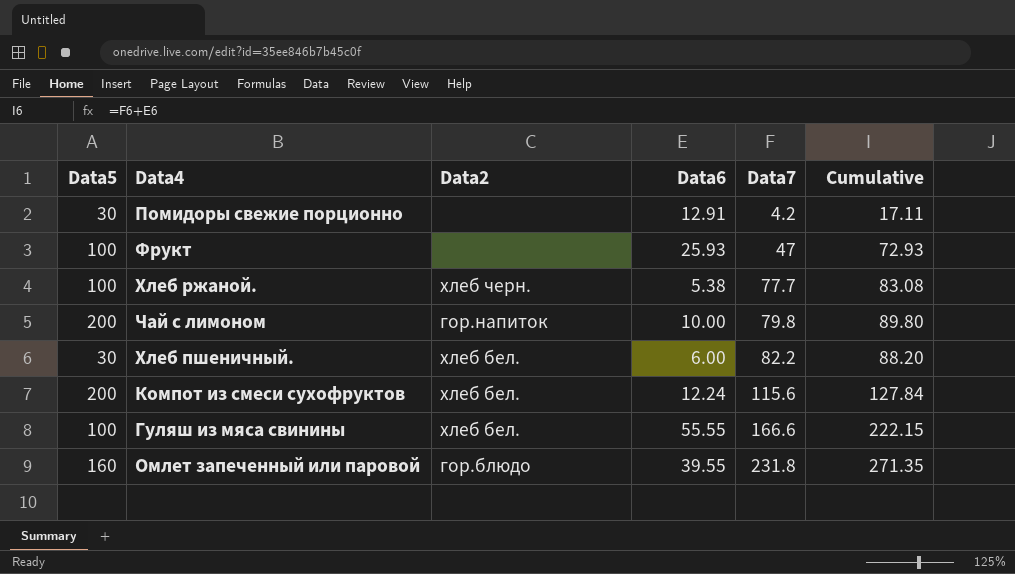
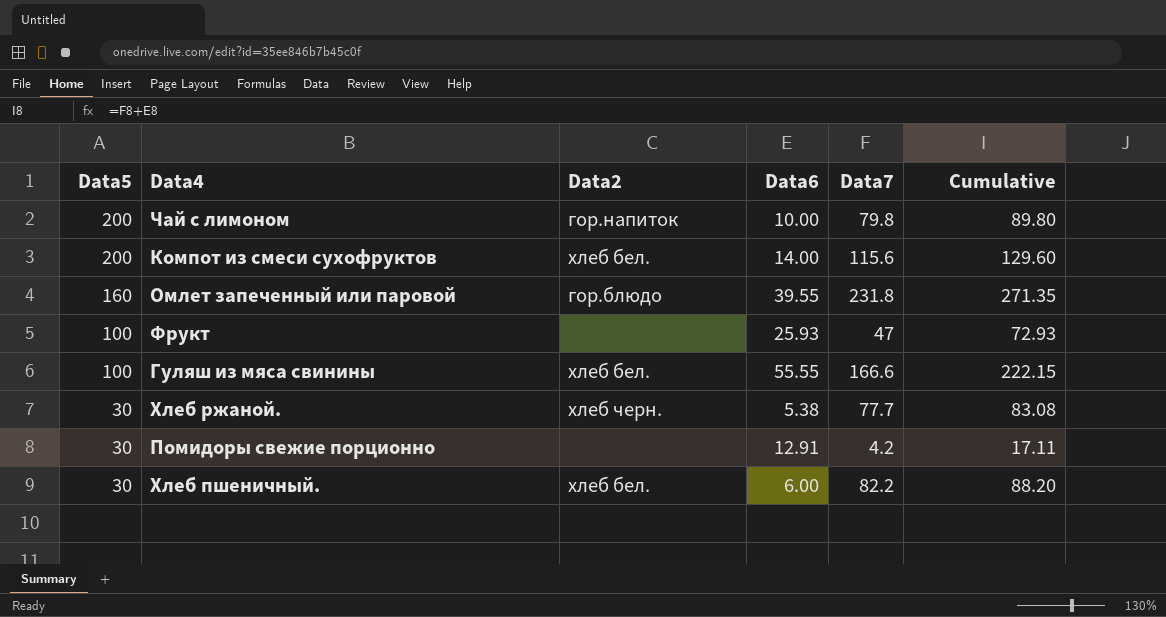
row order: Data7 ascending -> Data5 descending
Компот из смеси сухофруктов | Data6: 12.24 -> 14.00
Компот из смеси сухофруктов | Cumulative: 127.84 -> 129.60
Хлеб ржаной. | Data5: 100 -> 30

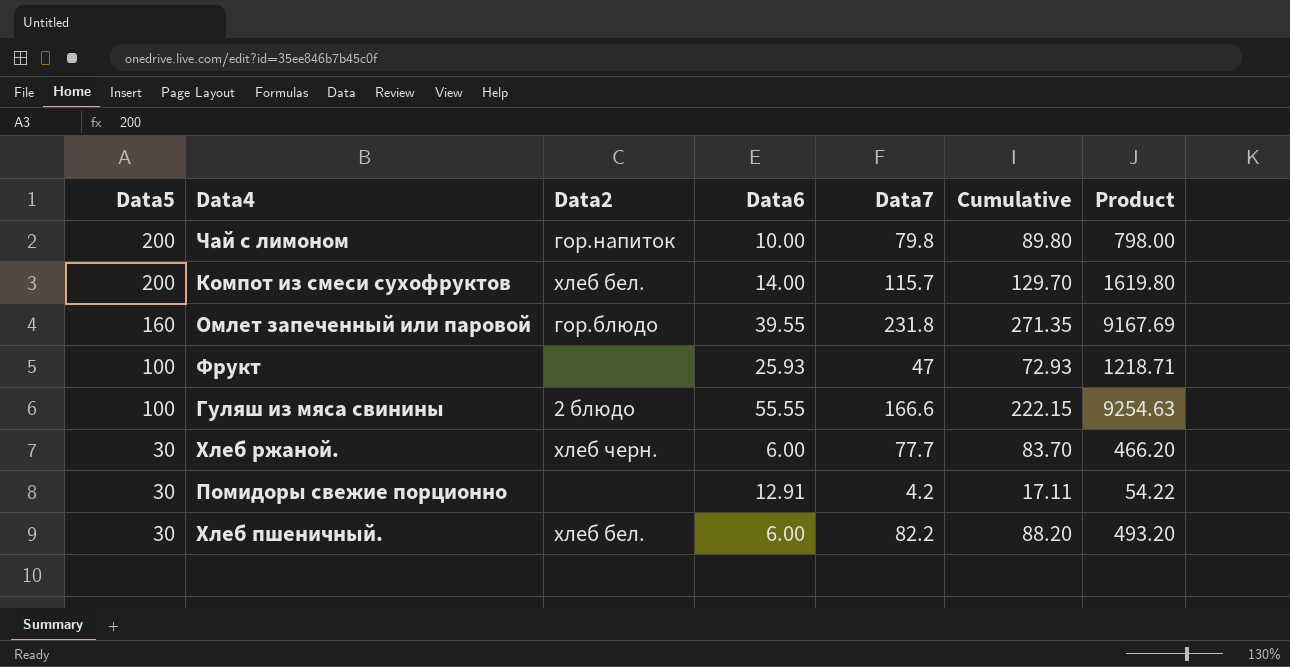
column Product | formula: none -> [Data6] * [Data7]
Компот из смеси сухофруктов | Data7: 115.6 -> 115.7
Компот из смеси сухофруктов | Cumulative: 129.60 -> 129.70
Гуляш из мяса свинины | Data2: хлеб бел. -> 2 блюдо
Хлеб ржаной. | Data6: 5.38 -> 6.00
Хлеб ржаной. | Cumulative: 83.08 -> 83.70

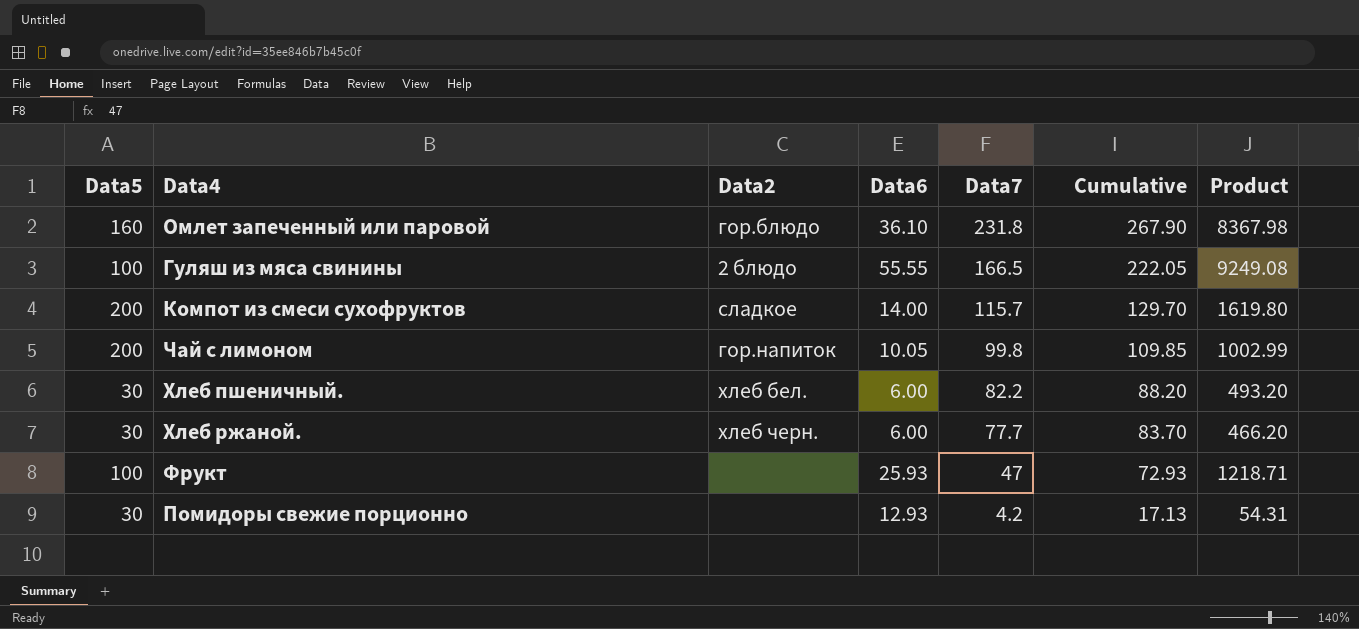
row order: Data5 descending -> Data7 descending
Омлет запеченный или паровой | Data6: 39.55 -> 36.10
Омлет запеченный или паровой | Cumulative: 271.35 -> 267.90
Омлет запеченный или паровой | Product: 9167.69 -> 8367.98
Гуляш из мяса свинины | Data7: 166.6 -> 166.5
Гуляш из мяса свинины | Cumulative: 222.15 -> 222.05
Гуляш из мяса свинины | Product: 9254.63 -> 9249.08
Компот из смеси сухофруктов | Data2: хлеб бел. -> сладкое
Чай с лимоном | Data6: 10.00 -> 10.05
Чай с лимоном | Data7: 79.8 -> 99.8
Чай с лимоном | Cumulative: 89.80 -> 109.85
Чай с лимоном | Product: 798.00 -> 1002.99
Помидоры свежие порционно | Data6: 12.91 -> 12.93
Помидоры свежие порционно | Cumulative: 17.11 -> 17.13
Помидоры свежие порционно | Product: 54.22 -> 54.31

